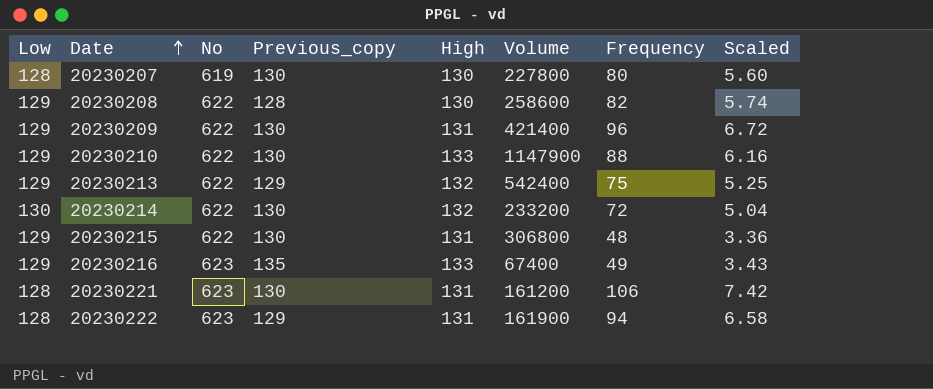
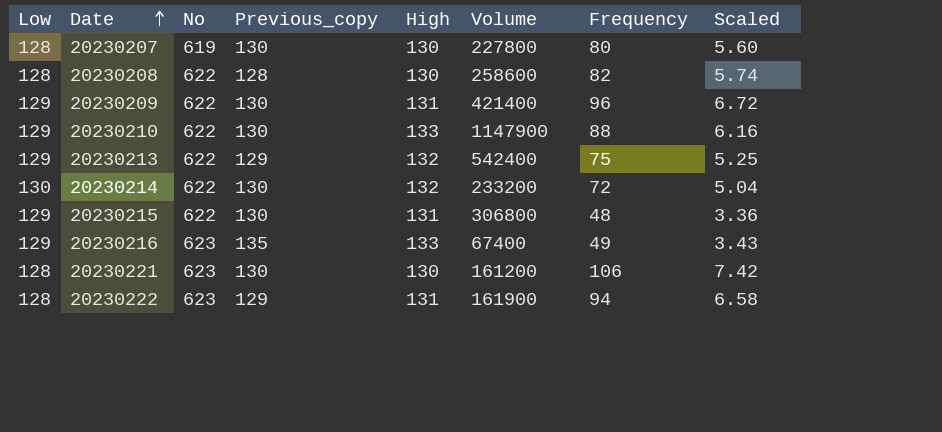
20230208 | Low: 129 -> 128
20230221 | High: 131 -> 130

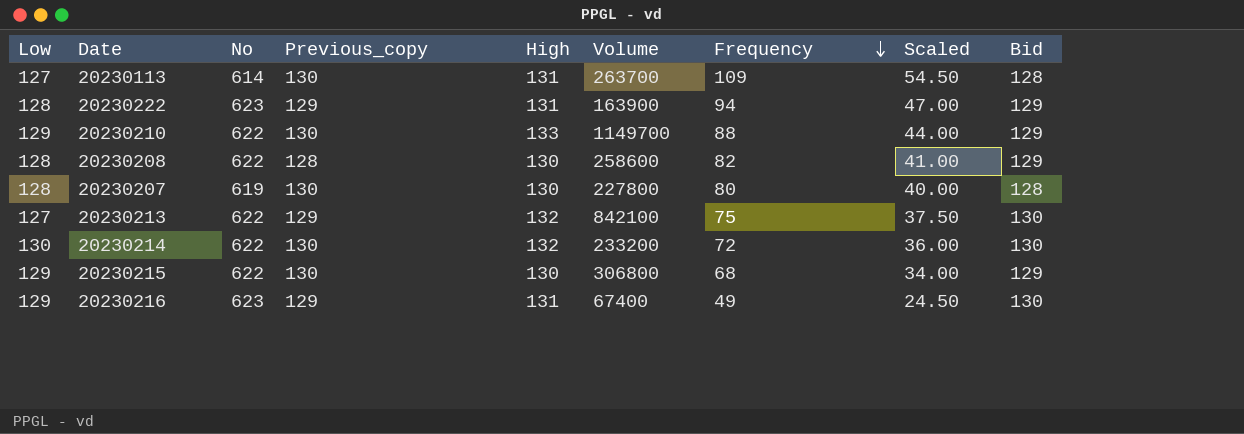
row order: Date ascending -> Frequency descending
column Scaled | formula: [Frequency] * 0.07 -> [Frequency] * 0.5
column Bid | position: none -> 9
row 20230209: 129 | 622 | 130 | 131 | 421400 | 96 | 6.72 -> none
row 20230221: 128 | 623 | 130 | 130 | 161200 | 106 | 7.42 -> none
row 20230113: none -> 127 | 614 | 130 | 131 | 263700 | 109 | 54.50 | 128
20230222 | Volume: 161900 -> 163900
20230210 | Volume: 1147900 -> 1149700
20230213 | Low: 129 -> 127
20230213 | Volume: 542400 -> 842100
20230215 | High: 131 -> 130
20230215 | Frequency: 48 -> 68
20230216 | Previous_copy: 135 -> 129
20230216 | High: 133 -> 131

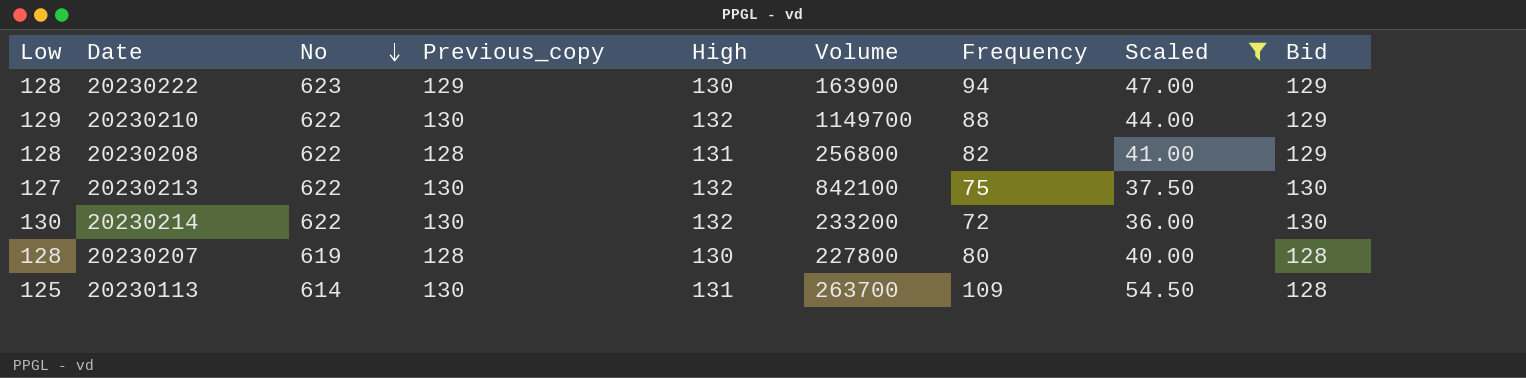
filter: none -> Scaled >= 36.00
row order: Frequency descending -> No descending
20230222 | High: 131 -> 130
20230210 | High: 133 -> 132
20230208 | High: 130 -> 131
20230208 | Volume: 258600 -> 256800
20230213 | Previous_copy: 129 -> 130
20230207 | Previous_copy: 130 -> 128
20230113 | Low: 127 -> 125

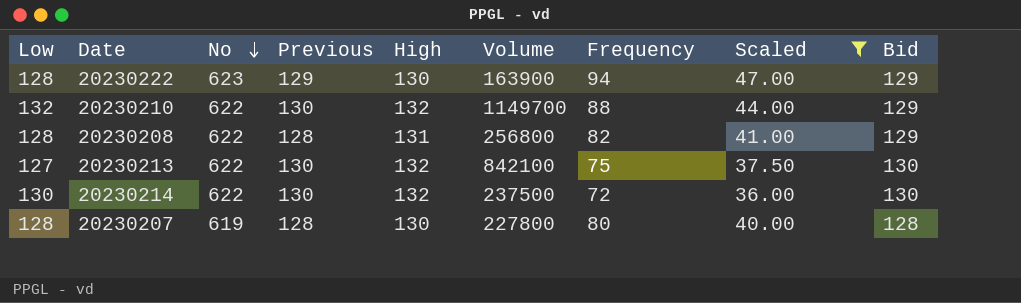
column name: Previous_copy -> Previous
row 20230113: 125 | 614 | 130 | 131 | 263700 | 109 | 54.50 | 128 -> none
20230210 | Low: 129 -> 132
20230214 | Volume: 233200 -> 237500

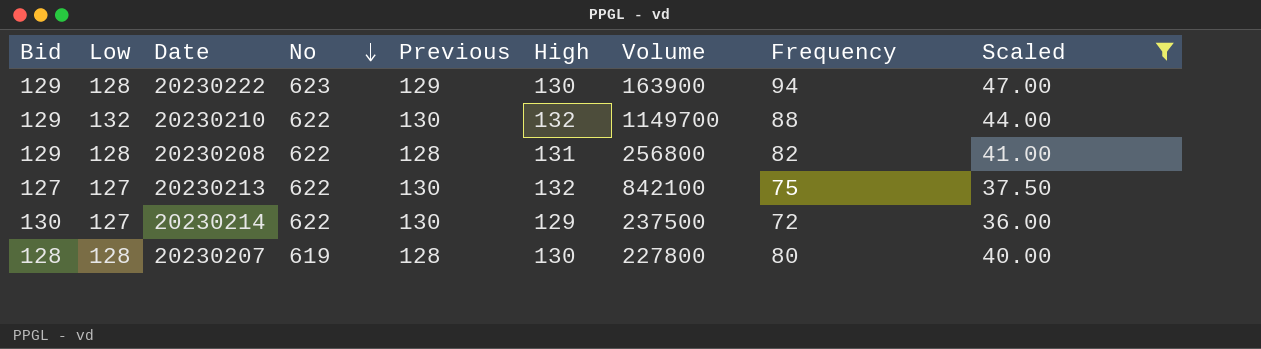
column Bid | position: 9 -> 1
20230213 | Bid: 130 -> 127
20230214 | Low: 130 -> 127
20230214 | High: 132 -> 129

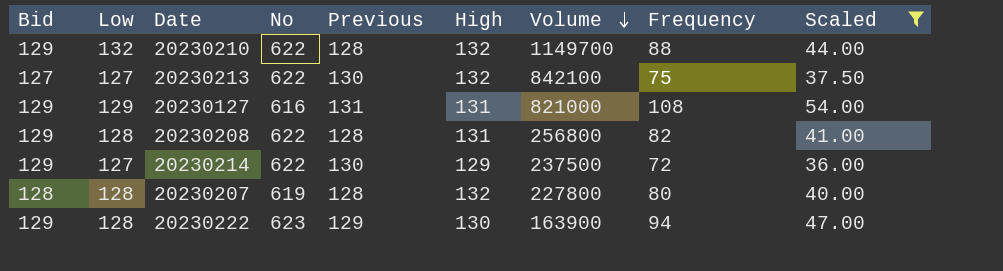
row order: No descending -> Volume descending
20230210 | Previous: 130 -> 128
row 20230127: none -> 129 | 129 | 616 | 131 | 131 | 821000 | 108 | 54.00
20230214 | Bid: 130 -> 129
20230207 | High: 130 -> 132

